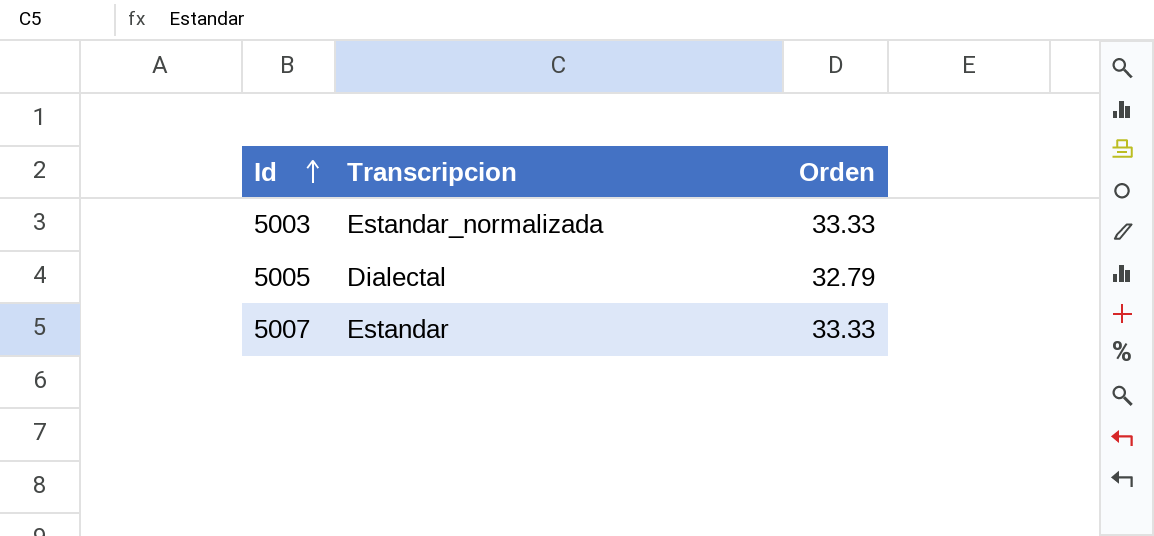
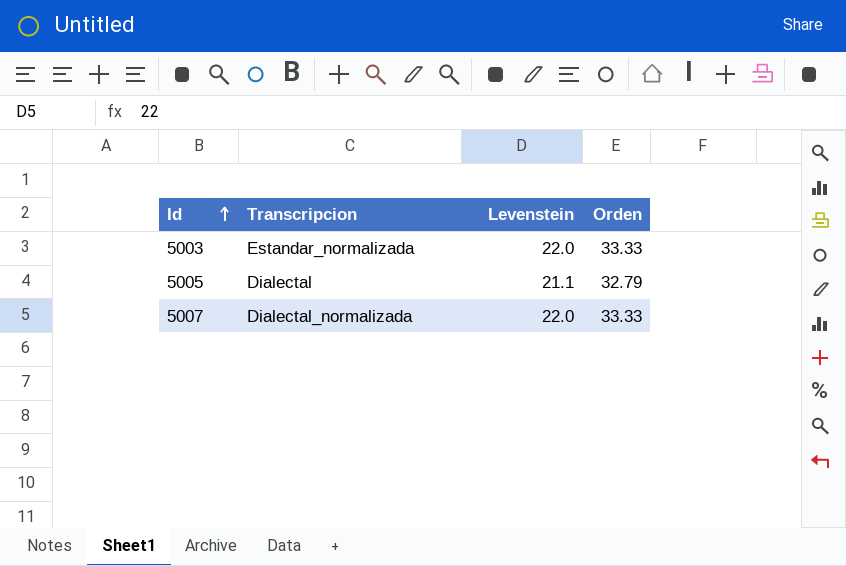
column Levenstein | position: none -> 3
5007 | Transcripcion: Estandar -> Dialectal_normalizada

